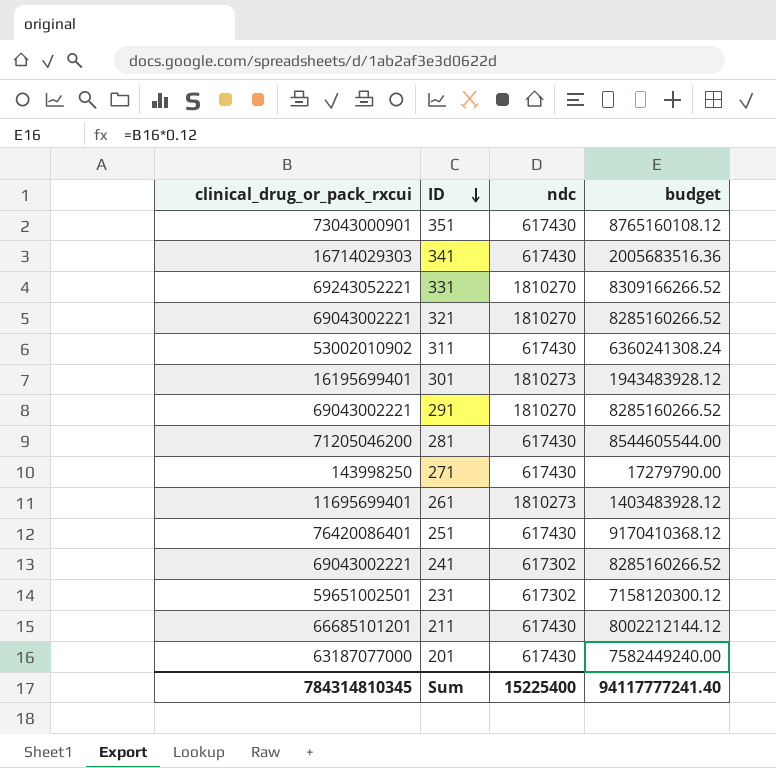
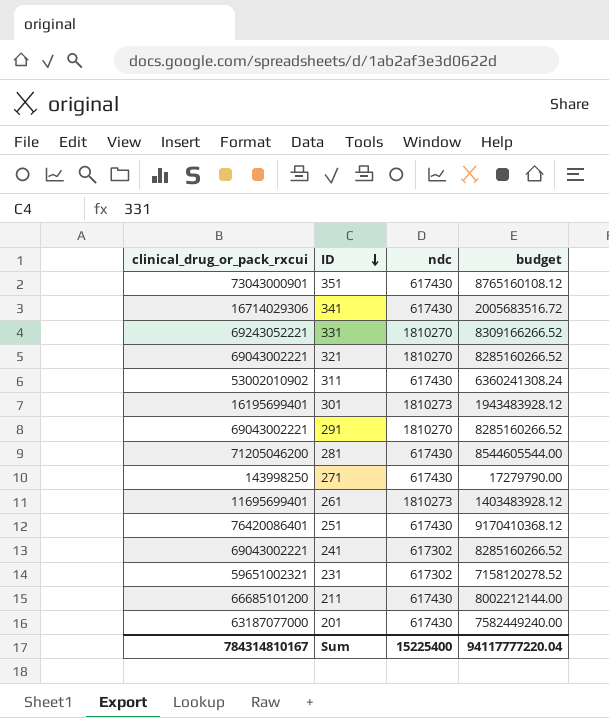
341 | clinical_drug_or_pack_rxcui: 16714029303 -> 16714029306
341 | budget: 2005683516.36 -> 2005683516.72
231 | clinical_drug_or_pack_rxcui: 59651002501 -> 59651002321
231 | budget: 7158120300.12 -> 7158120278.52
211 | clinical_drug_or_pack_rxcui: 66685101201 -> 66685101200
211 | budget: 8002212144.12 -> 8002212144.00
Sum | clinical_drug_or_pack_rxcui: 784314810345 -> 784314810167
Sum | budget: 94117777241.40 -> 94117777220.04

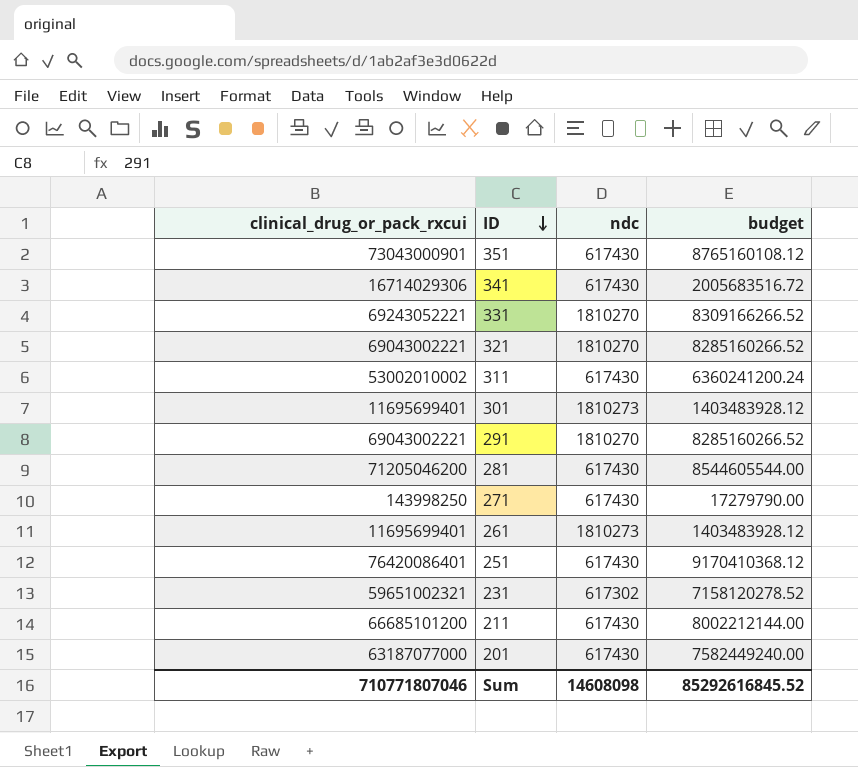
row 241: 69043002221 | 617302 | 8285160266.52 -> none
311 | clinical_drug_or_pack_rxcui: 53002010902 -> 53002010002
311 | budget: 6360241308.24 -> 6360241200.24
301 | clinical_drug_or_pack_rxcui: 16195699401 -> 11695699401
301 | budget: 1943483928.12 -> 1403483928.12
Sum | clinical_drug_or_pack_rxcui: 784314810167 -> 710771807046
Sum | ndc: 15225400 -> 14608098
Sum | budget: 94117777220.04 -> 85292616845.52

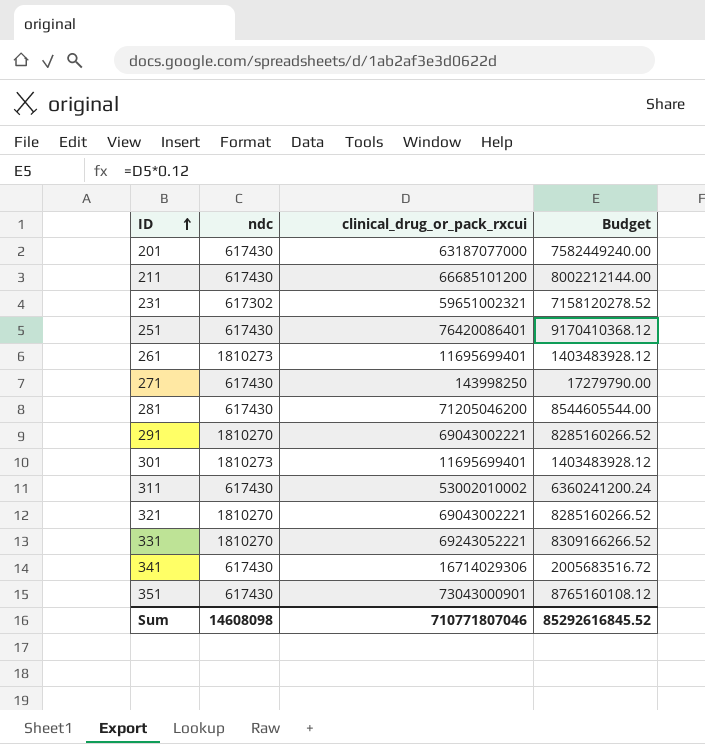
row order: ID descending -> ID ascending
column clinical_drug_or_pack_rxcui | position: 1 -> 3
column name: budget -> Budget

